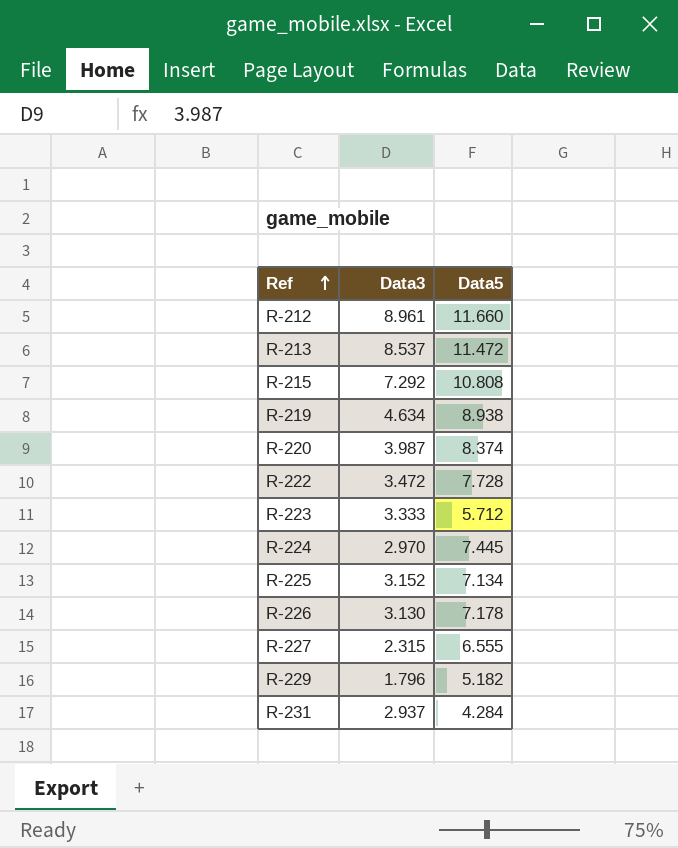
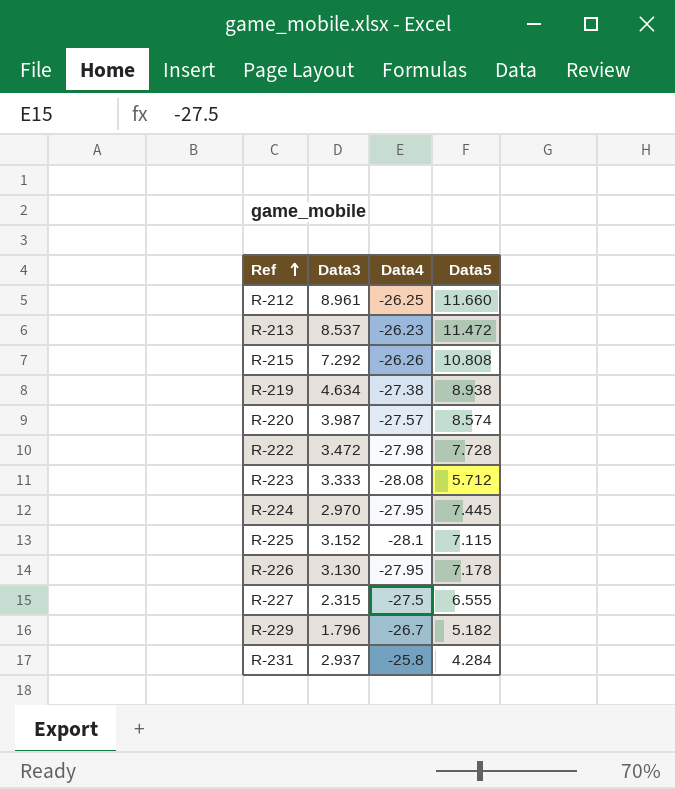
column Data4 | position: none -> 3
R-220 | Data5: 8.374 -> 8.574
R-225 | Data5: 7.134 -> 7.115

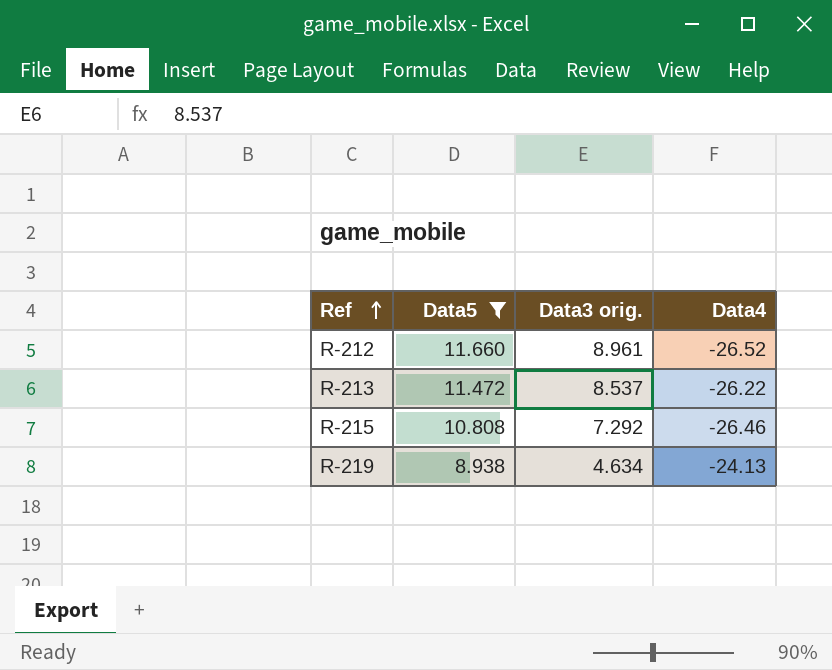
filter: none -> Data5 >= 8.938
column Data5 | position: 4 -> 2
column name: Data3 -> Data3 orig.
R-212 | Data4: -26.25 -> -26.52
R-213 | Data4: -26.23 -> -26.22
R-215 | Data4: -26.26 -> -26.46
R-219 | Data4: -27.38 -> -24.13

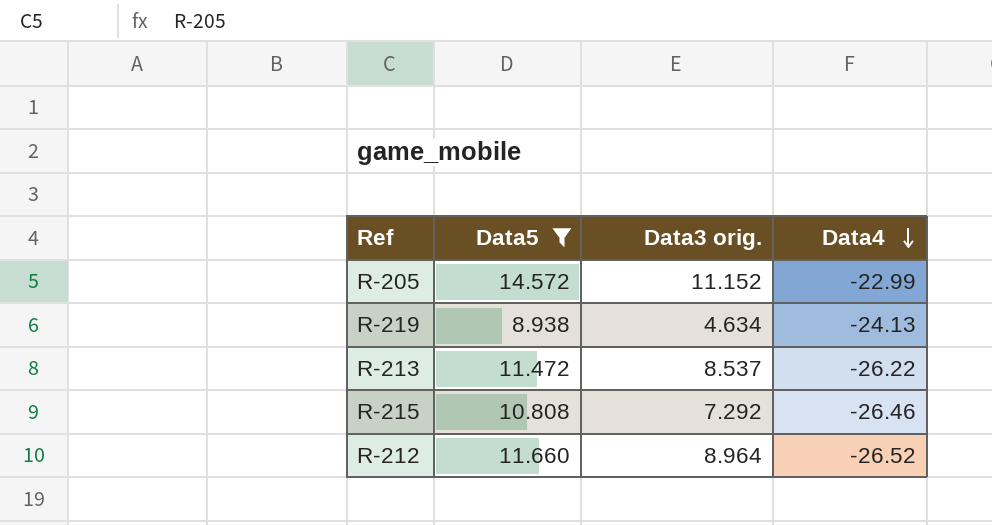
row order: Ref ascending -> Data4 descending
row R-205: none -> 14.572 | 11.152 | -22.99
R-212 | Data3 orig.: 8.961 -> 8.964

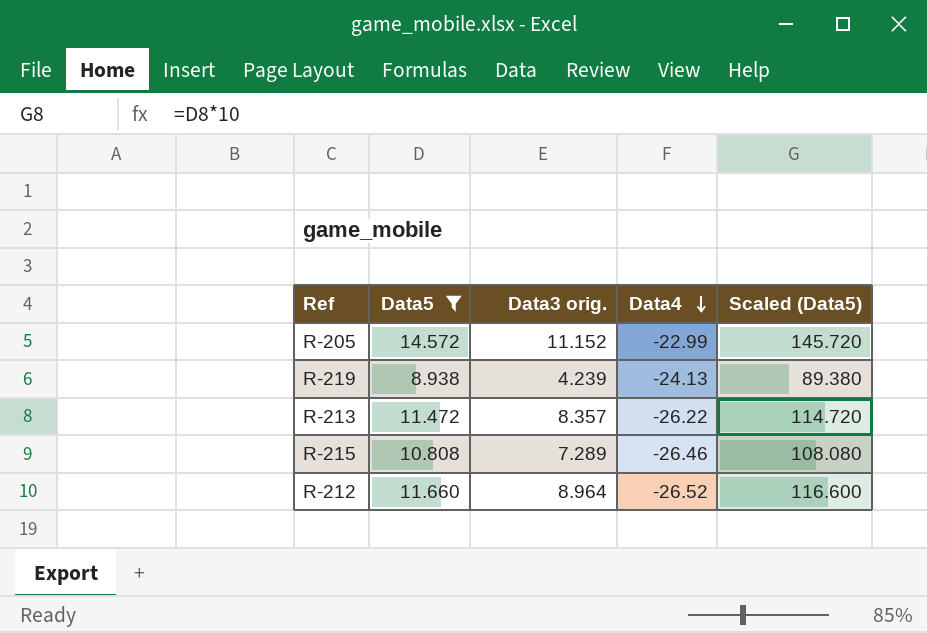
column Scaled (Data5) | formula: none -> [Data5] * 10
R-219 | Data3 orig.: 4.634 -> 4.239
R-213 | Data3 orig.: 8.537 -> 8.357
R-215 | Data3 orig.: 7.292 -> 7.289

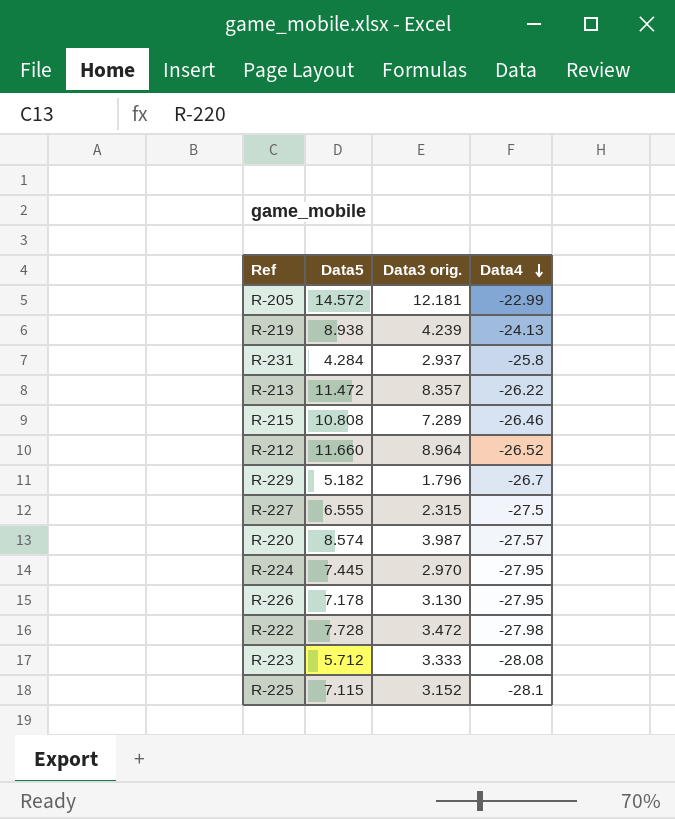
filter: Data5 >= 8.938 -> none
column Scaled (Data5) | formula: [Data5] * 10 -> none
R-205 | Data3 orig.: 11.152 -> 12.181

